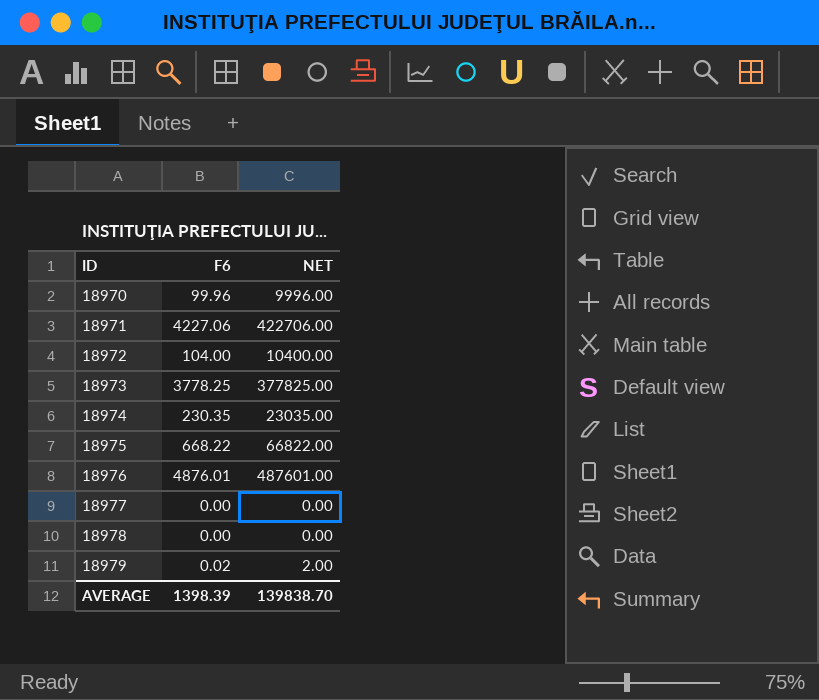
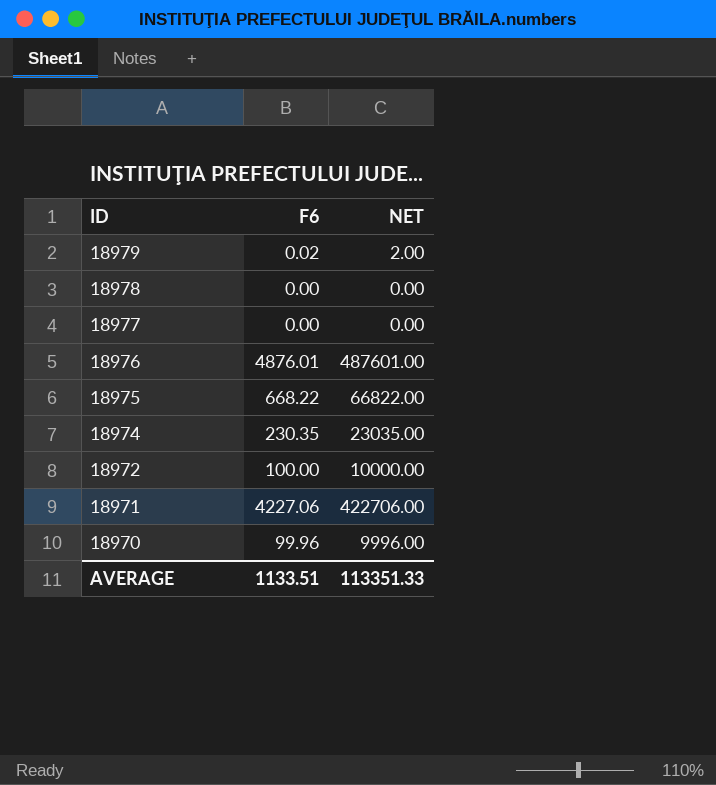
row order: ID ascending -> ID descending
row 18973: 3778.25 | 377825.00 -> none
18972 | F6: 104.00 -> 100.00
18972 | NET: 10400.00 -> 10000.00
AVERAGE | F6: 1398.39 -> 1133.51
AVERAGE | NET: 139838.70 -> 113351.33

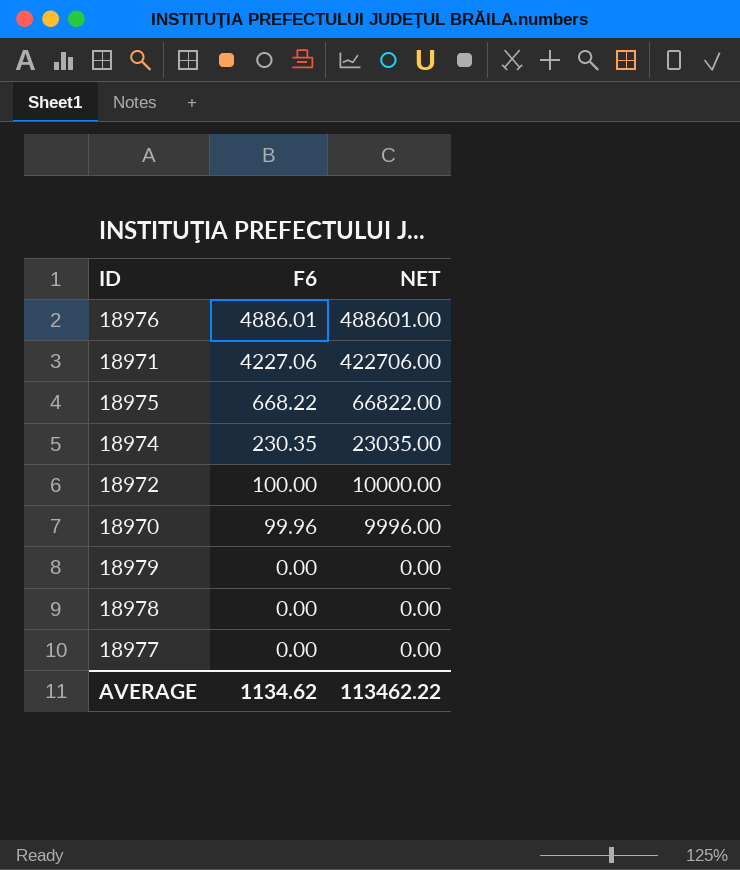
row order: ID descending -> F6 descending
18976 | F6: 4876.01 -> 4886.01
18976 | NET: 487601.00 -> 488601.00
18979 | F6: 0.02 -> 0.00
18979 | NET: 2.00 -> 0.00
AVERAGE | F6: 1133.51 -> 1134.62
AVERAGE | NET: 113351.33 -> 113462.22

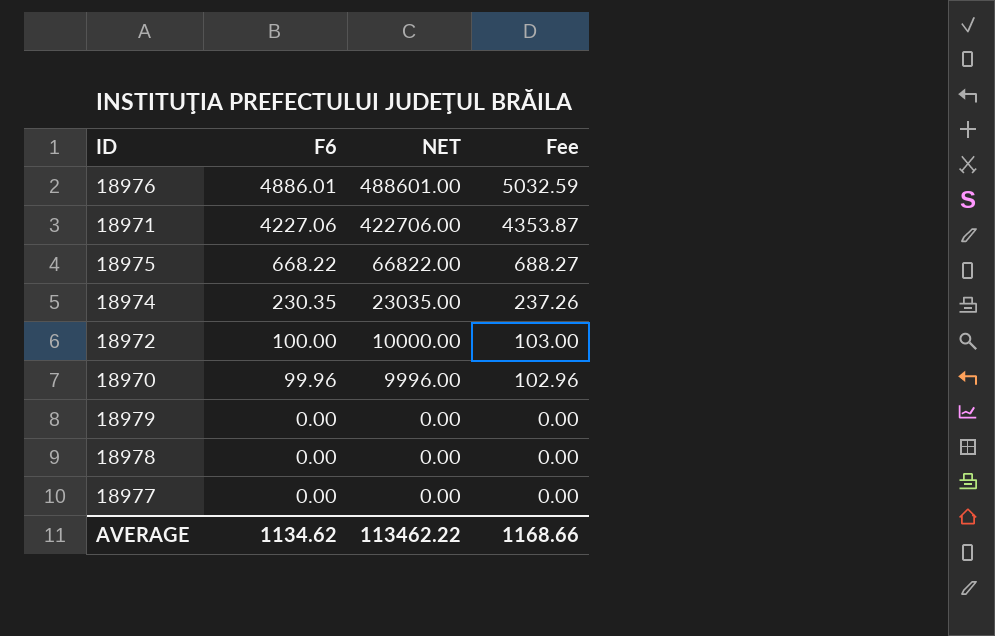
column Fee | formula: none -> [F6] * 1.03

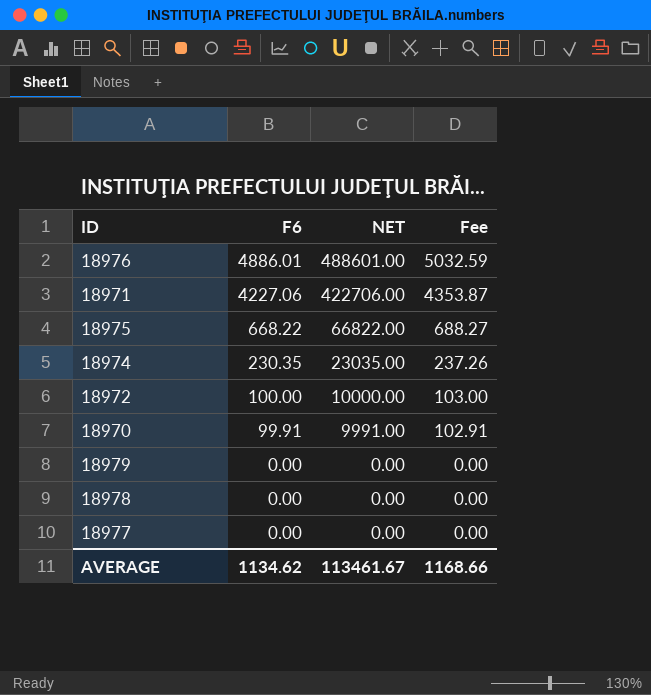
18970 | F6: 99.96 -> 99.91
18970 | NET: 9996.00 -> 9991.00
18970 | Fee: 102.96 -> 102.91
AVERAGE | NET: 113462.22 -> 113461.67

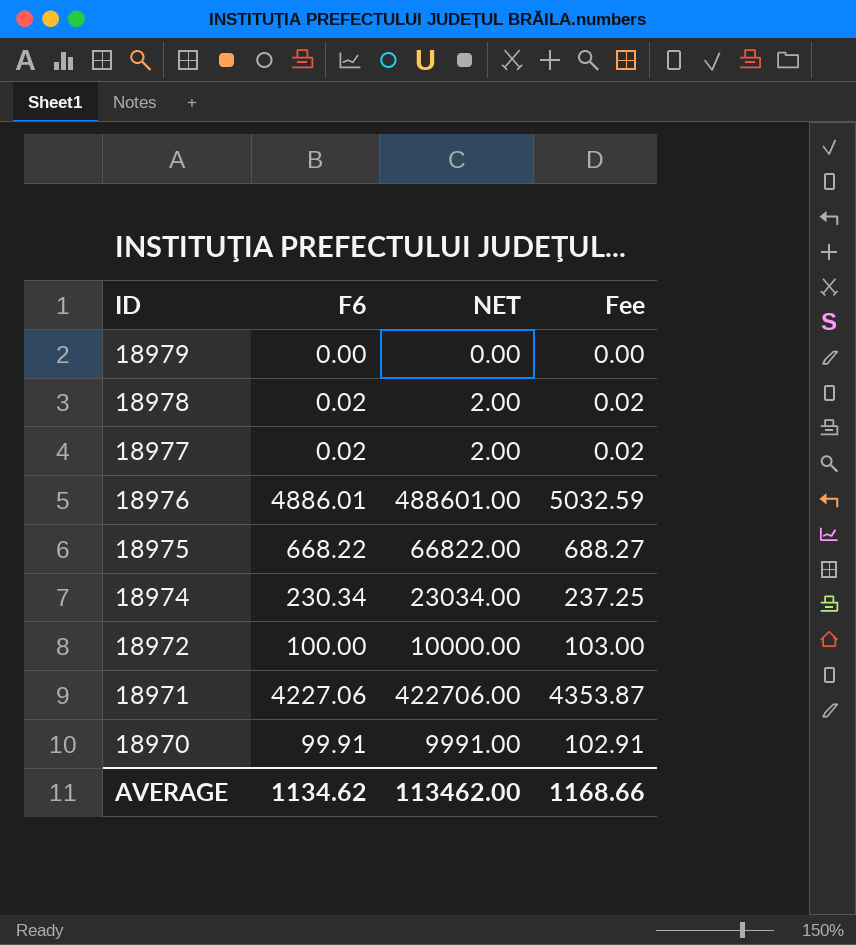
row order: F6 descending -> ID descending
18978 | F6: 0.00 -> 0.02
18978 | NET: 0.00 -> 2.00
18978 | Fee: 0.00 -> 0.02
18977 | F6: 0.00 -> 0.02
18977 | NET: 0.00 -> 2.00
18977 | Fee: 0.00 -> 0.02
18974 | F6: 230.35 -> 230.34
18974 | NET: 23035.00 -> 23034.00
18974 | Fee: 237.26 -> 237.25
AVERAGE | NET: 113461.67 -> 113462.00

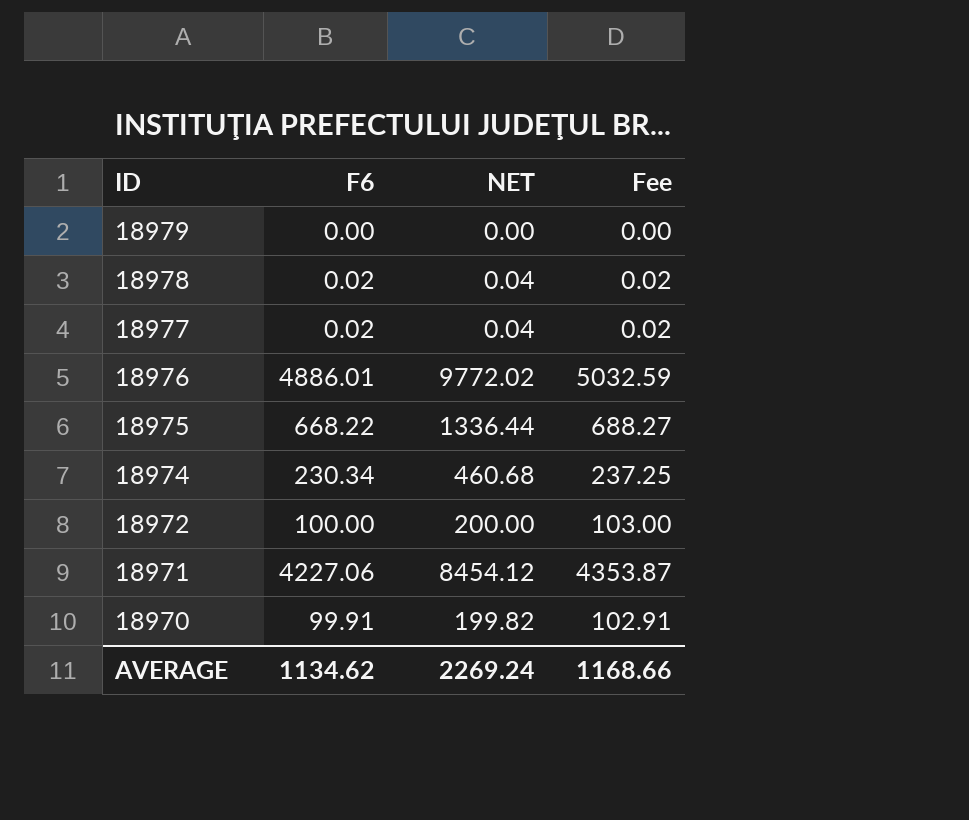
column NET | formula: [F6] * 100 -> [F6] * 2
AVERAGE | NET: 113462.00 -> 2269.24

